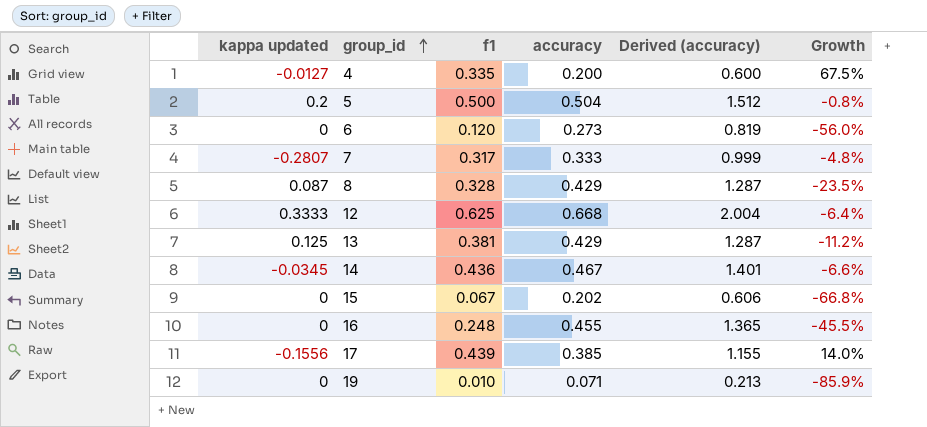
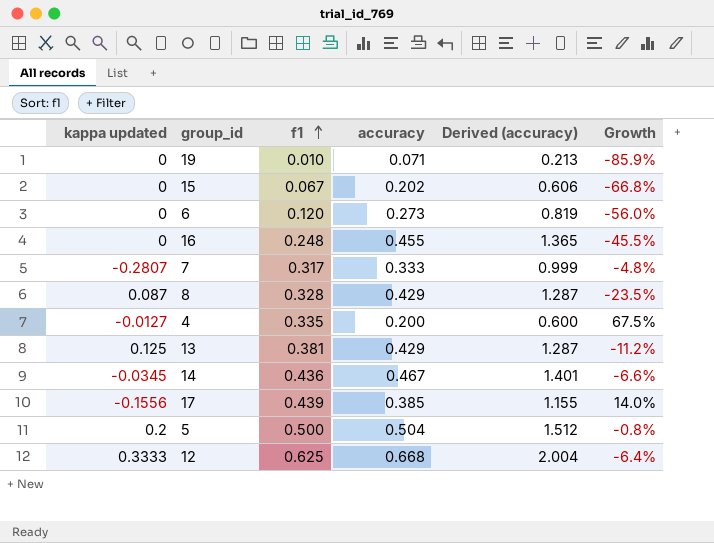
row order: group_id ascending -> f1 ascending

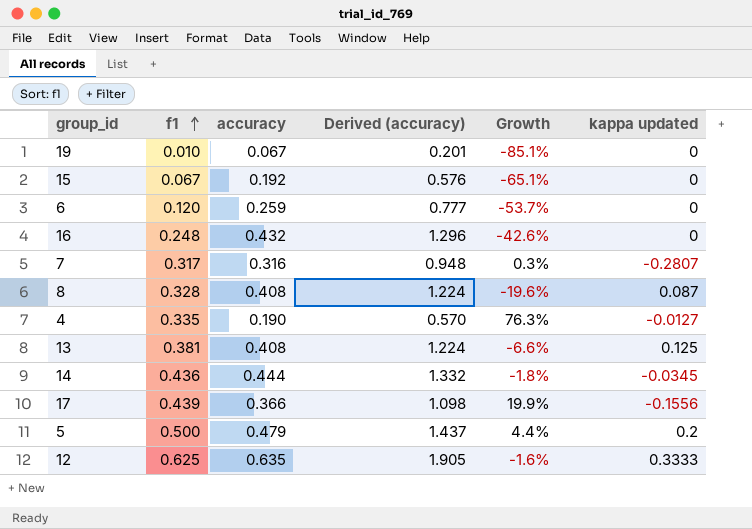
column kappa updated | position: 1 -> 6
19 | accuracy: 0.071 -> 0.067
19 | Derived (accuracy): 0.213 -> 0.201
19 | Growth: -85.9% -> -85.1%
15 | accuracy: 0.202 -> 0.192
15 | Derived (accuracy): 0.606 -> 0.576
15 | Growth: -66.8% -> -65.1%
6 | accuracy: 0.273 -> 0.259
6 | Derived (accuracy): 0.819 -> 0.777
6 | Growth: -56.0% -> -53.7%
16 | accuracy: 0.455 -> 0.432
16 | Derived (accuracy): 1.365 -> 1.296
16 | Growth: -45.5% -> -42.6%
7 | accuracy: 0.333 -> 0.316
7 | Derived (accuracy): 0.999 -> 0.948
7 | Growth: -4.8% -> 0.3%
8 | accuracy: 0.429 -> 0.408
8 | Derived (accuracy): 1.287 -> 1.224
8 | Growth: -23.5% -> -19.6%
4 | accuracy: 0.200 -> 0.190
4 | Derived (accuracy): 0.600 -> 0.570
4 | Growth: 67.5% -> 76.3%
13 | accuracy: 0.429 -> 0.408
13 | Derived (accuracy): 1.287 -> 1.224
13 | Growth: -11.2% -> -6.6%
14 | accuracy: 0.467 -> 0.444
14 | Derived (accuracy): 1.401 -> 1.332
14 | Growth: -6.6% -> -1.8%
17 | accuracy: 0.385 -> 0.366
17 | Derived (accuracy): 1.155 -> 1.098
17 | Growth: 14.0% -> 19.9%
5 | accuracy: 0.504 -> 0.479
5 | Derived (accuracy): 1.512 -> 1.437
5 | Growth: -0.8% -> 4.4%
12 | accuracy: 0.668 -> 0.635
12 | Derived (accuracy): 2.004 -> 1.905
12 | Growth: -6.4% -> -1.6%

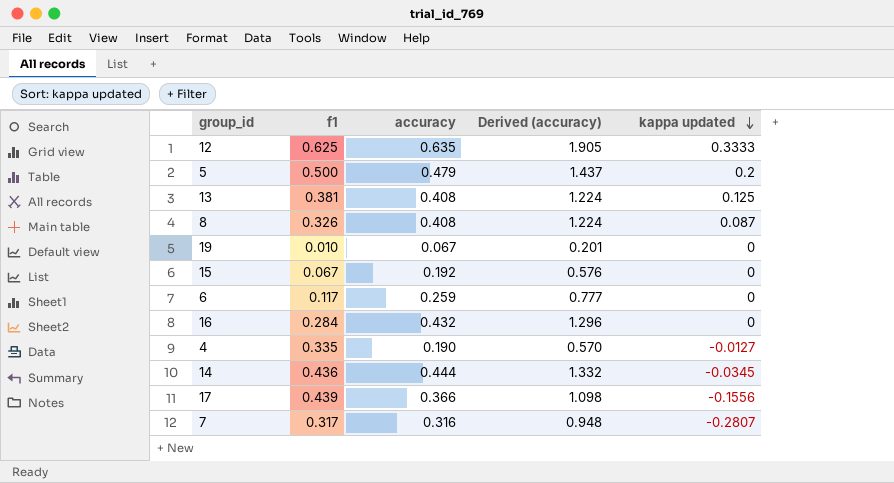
row order: f1 ascending -> kappa updated descending
column Growth | formula: ([f1] - [accuracy]) / [accuracy] -> none
8 | f1: 0.328 -> 0.326
6 | f1: 0.120 -> 0.117
16 | f1: 0.248 -> 0.284

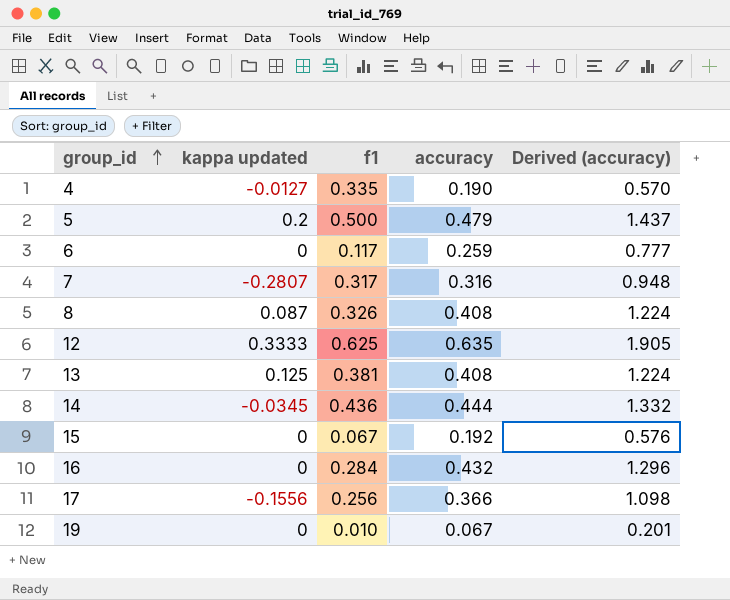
row order: kappa updated descending -> group_id ascending
column kappa updated | position: 5 -> 2
17 | f1: 0.439 -> 0.256

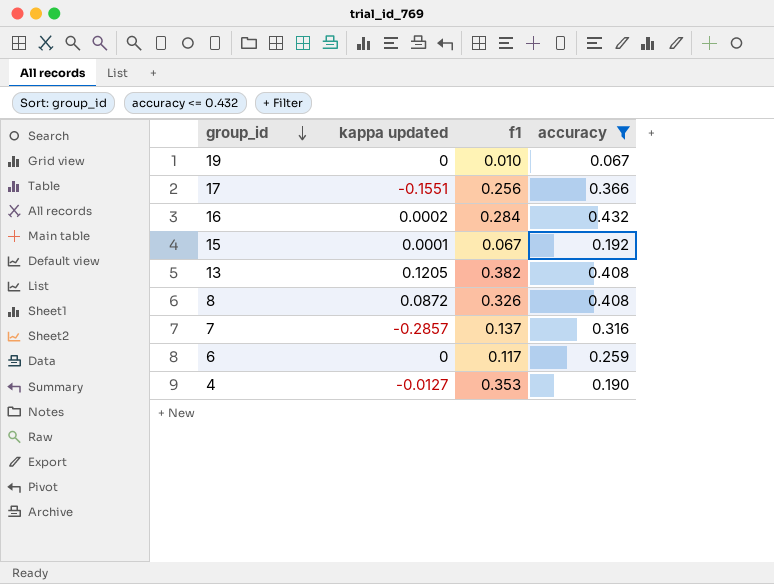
filter: none -> accuracy <= 0.432
row order: group_id ascending -> group_id descending
column Derived (accuracy) | formula: [accuracy] * 3 -> none
17 | kappa updated: -0.1556 -> -0.1551
16 | kappa updated: 0 -> 0.0002
15 | kappa updated: 0 -> 0.0001
13 | kappa updated: 0.125 -> 0.1205
13 | f1: 0.381 -> 0.382
8 | kappa updated: 0.087 -> 0.0872
7 | kappa updated: -0.2807 -> -0.2857
7 | f1: 0.317 -> 0.137
4 | f1: 0.335 -> 0.353

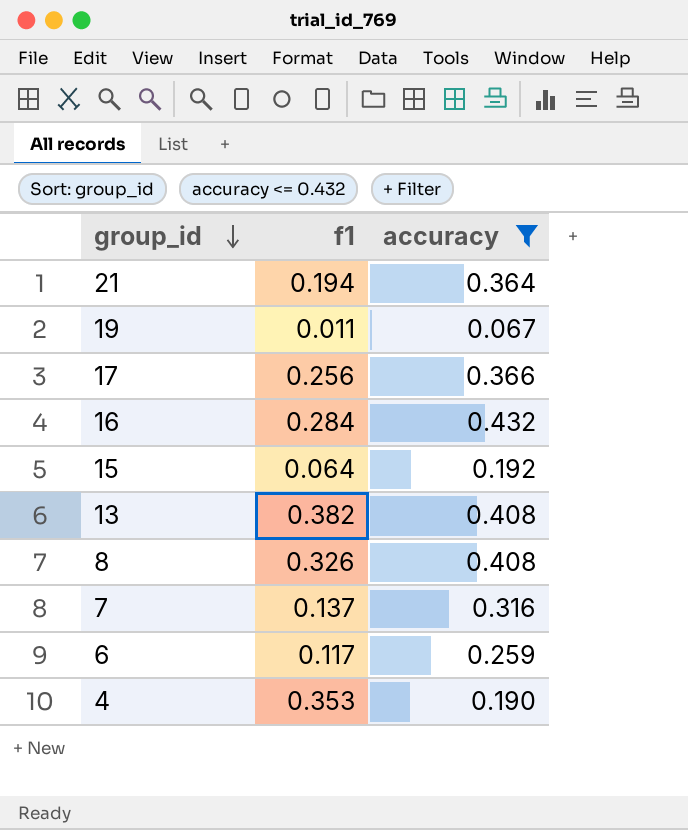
column kappa updated | position: 2 -> none
row 21: none -> 0.194 | 0.364
19 | f1: 0.010 -> 0.011
15 | f1: 0.067 -> 0.064

